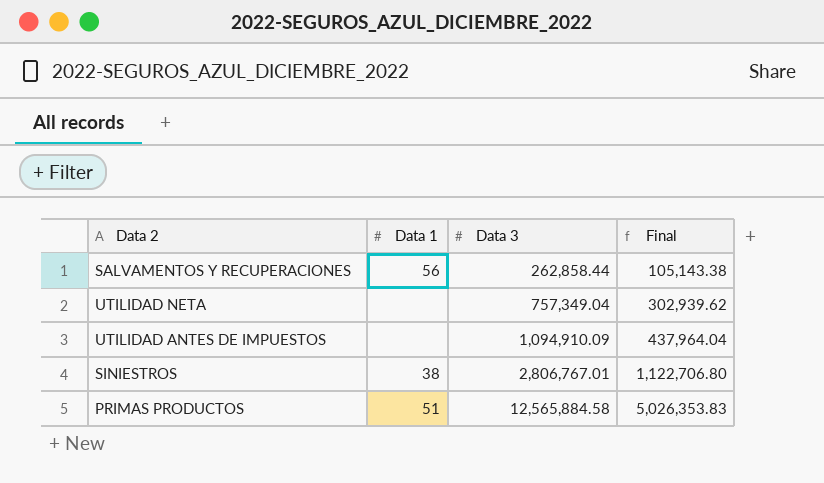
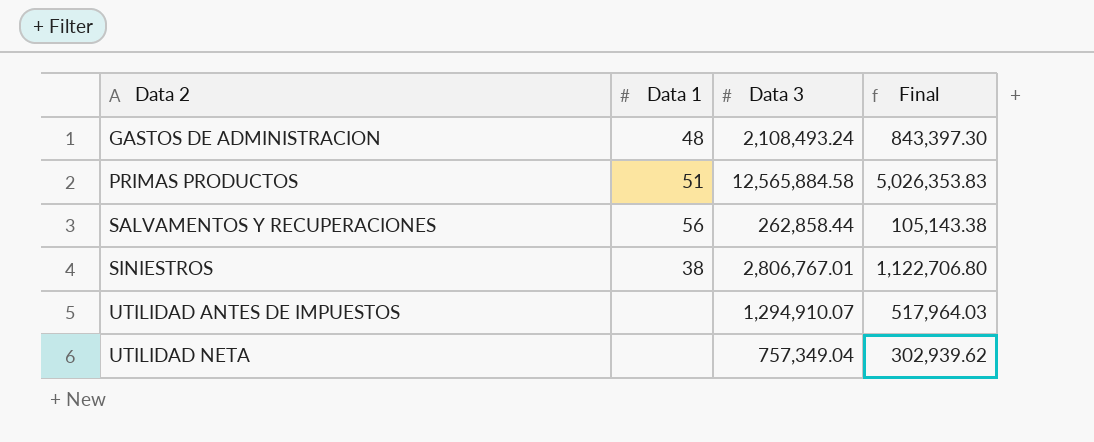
row order: Data 3 ascending -> Data 2 ascending
row GASTOS DE ADMINISTRACION: none -> 48 | 2,108,493.24 | 843,397.30
UTILIDAD ANTES DE IMPUESTOS | Data 3: 1,094,910.09 -> 1,294,910.07
UTILIDAD ANTES DE IMPUESTOS | Final: 437,964.04 -> 517,964.03

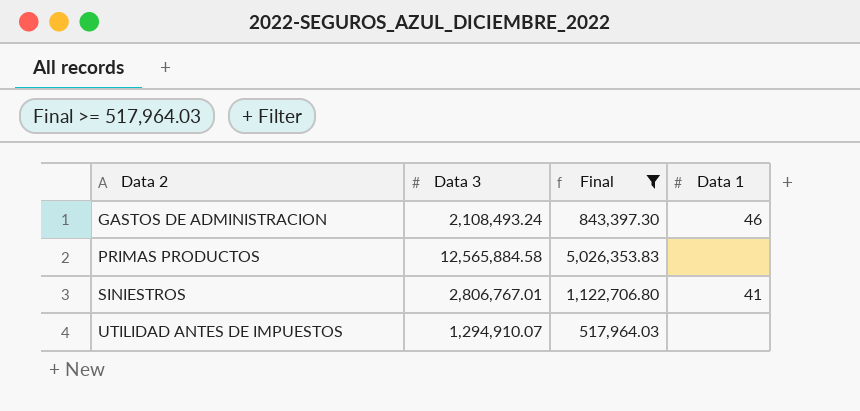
filter: none -> Final >= 517,964.03
column Data 1 | position: 2 -> 4
GASTOS DE ADMINISTRACION | Data 1: 48 -> 46
PRIMAS PRODUCTOS | Data 1: 51 -> none
SINIESTROS | Data 1: 38 -> 41

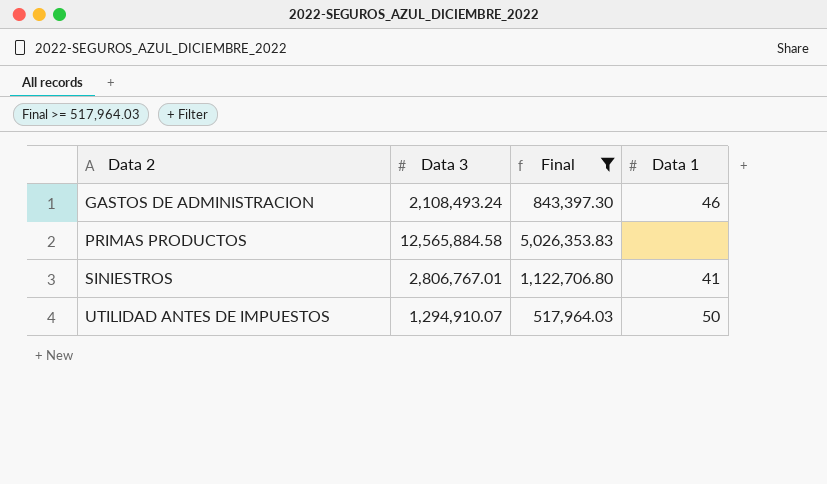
UTILIDAD ANTES DE IMPUESTOS | Data 1: none -> 50

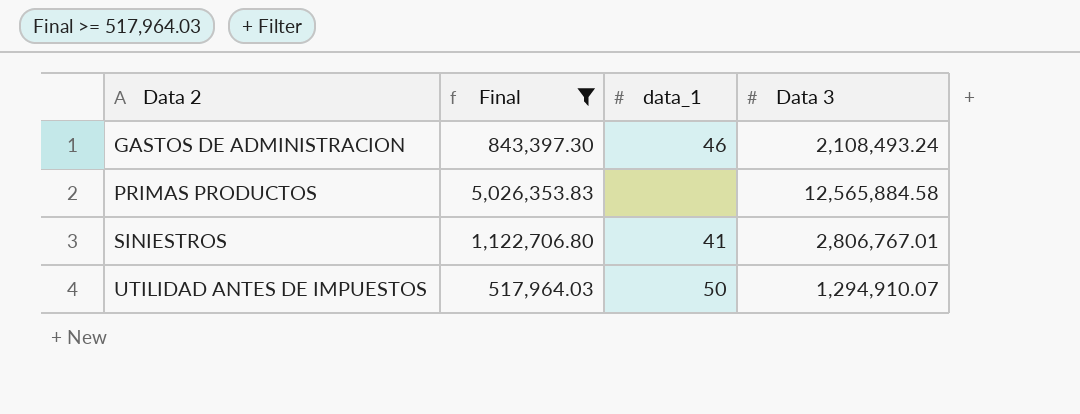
column name: Data 1 -> data_1
column Data 3 | position: 2 -> 4

